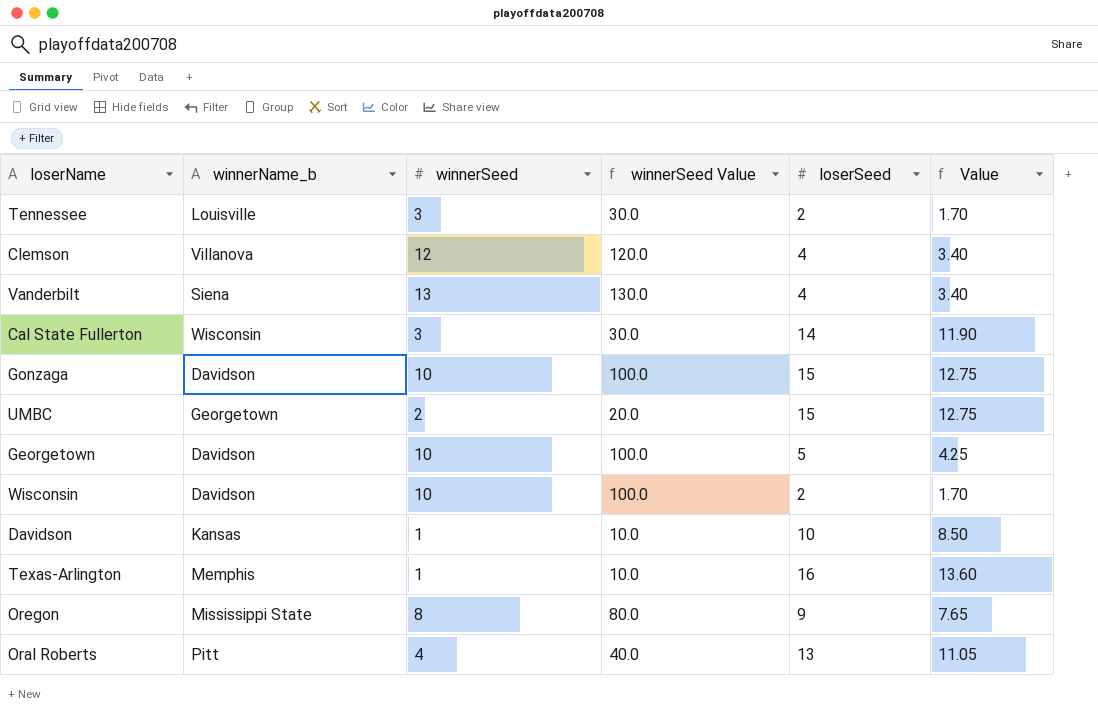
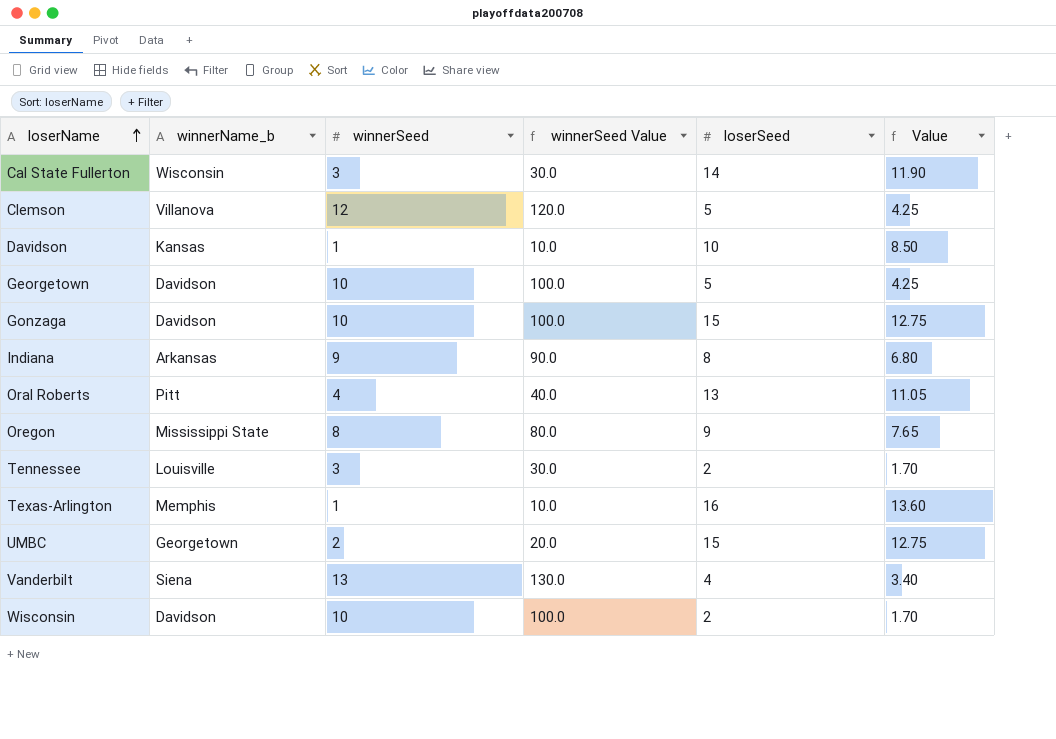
row order: none -> loserName ascending
Clemson | loserSeed: 4 -> 5
Clemson | Value: 3.40 -> 4.25
row Indiana: none -> Arkansas | 9 | 90.0 | 8 | 6.80

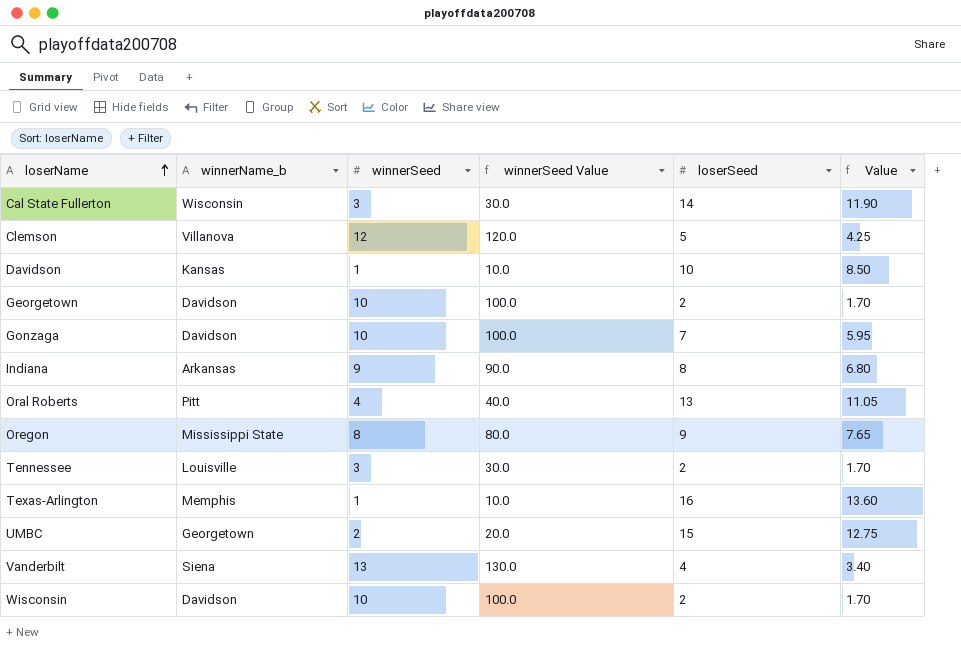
Georgetown | loserSeed: 5 -> 2
Georgetown | Value: 4.25 -> 1.70
Gonzaga | loserSeed: 15 -> 7
Gonzaga | Value: 12.75 -> 5.95

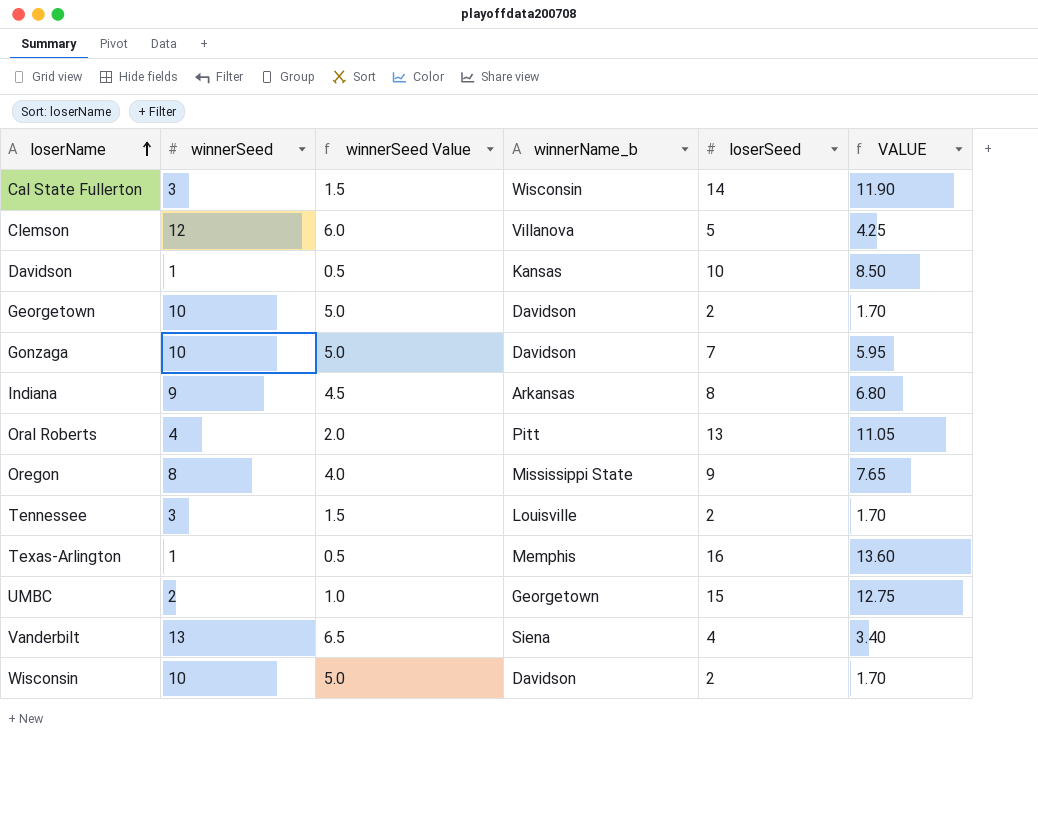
column winnerSeed Value | formula: [winnerSeed] * 10 -> [winnerSeed] * 0.5
column winnerName_b | position: 2 -> 4
column name: Value -> VALUE

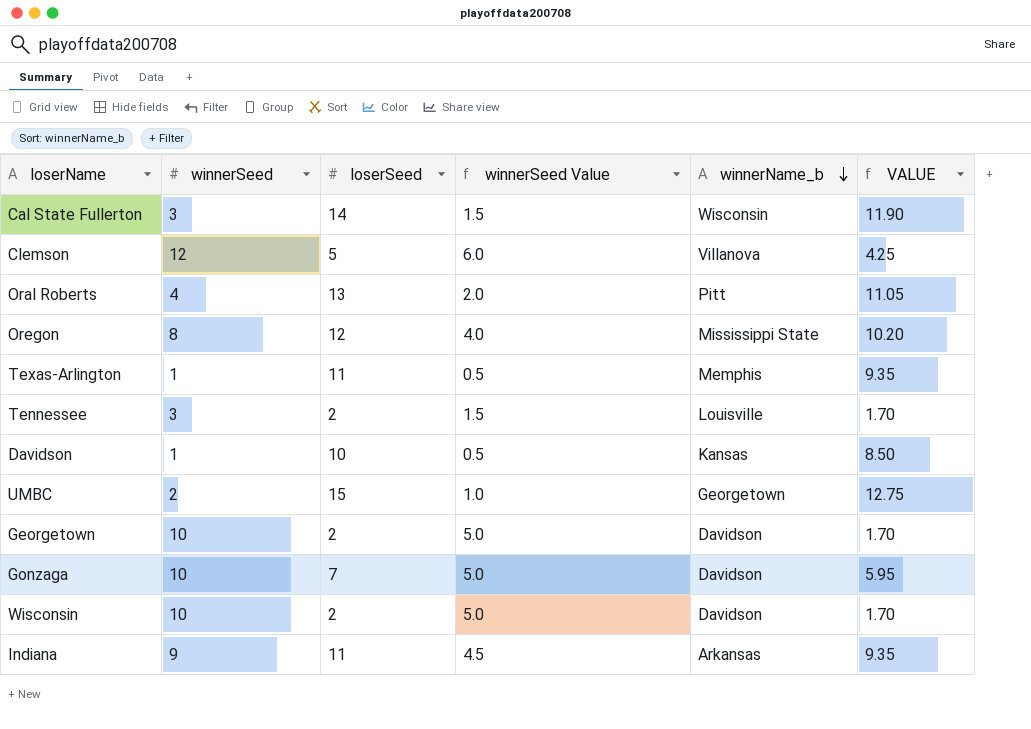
row order: loserName ascending -> winnerName_b descending
column loserSeed | position: 5 -> 3
row Vanderbilt: 13 | 6.5 | Siena | 4 | 3.40 -> none
Oregon | loserSeed: 9 -> 12
Oregon | VALUE: 7.65 -> 10.20
Texas-Arlington | loserSeed: 16 -> 11
Texas-Arlington | VALUE: 13.60 -> 9.35
Indiana | loserSeed: 8 -> 11
Indiana | VALUE: 6.80 -> 9.35

